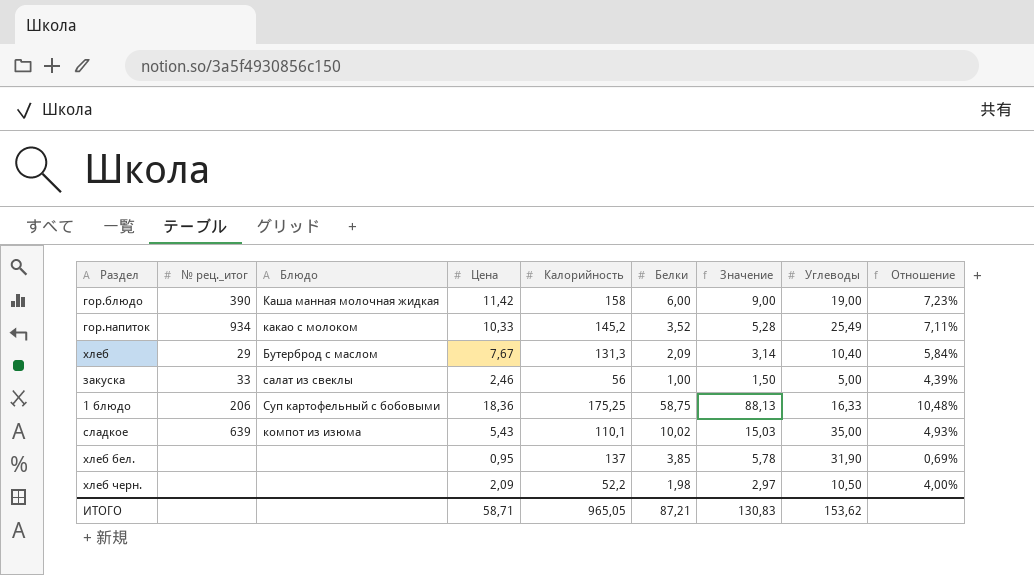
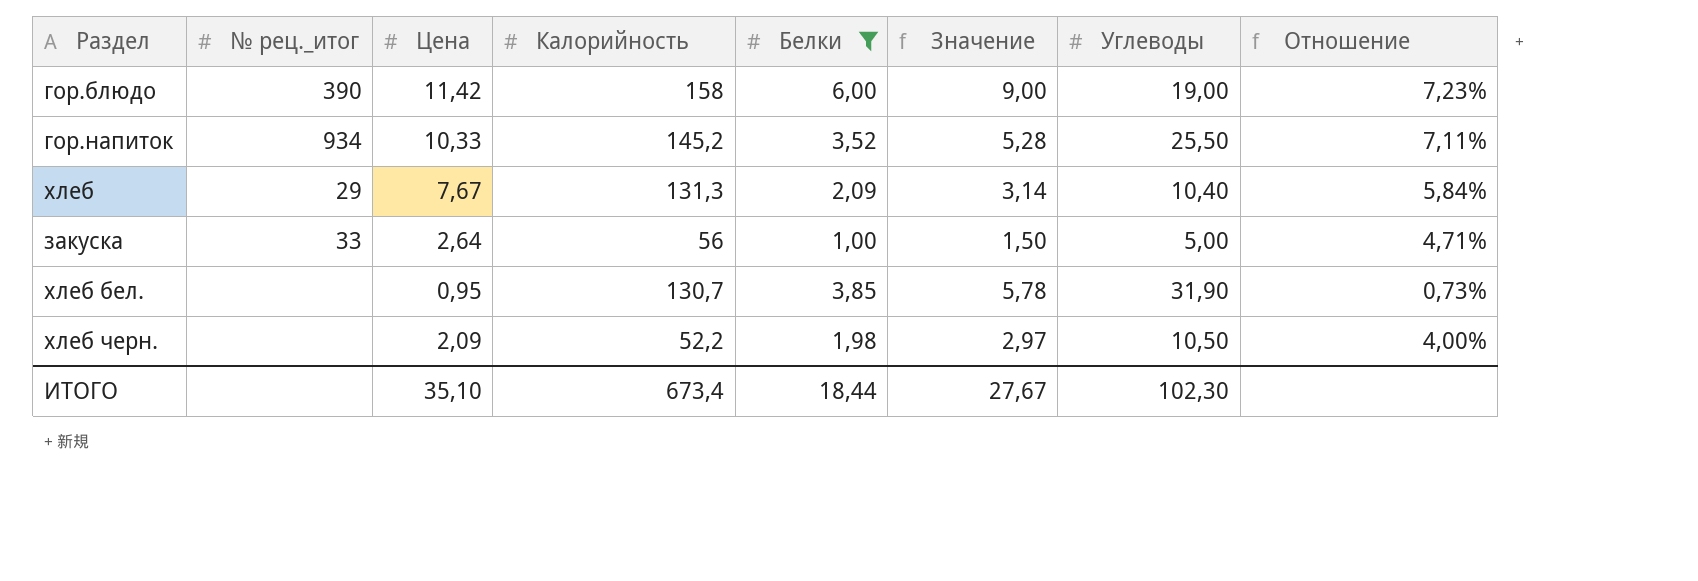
filter: none -> Белки <= 6,00
column Блюдо | position: 3 -> none
гор.напиток | Углеводы: 25,49 -> 25,50
закуска | Цена: 2,46 -> 2,64
закуска | Отношение: 4,39% -> 4,71%
хлеб бел. | Калорийность: 137 -> 130,7
хлеб бел. | Отношение: 0,69% -> 0,73%
ИТОГО | Цена: 58,71 -> 35,10
ИТОГО | Калорийность: 965,05 -> 673,4
ИТОГО | Белки: 87,21 -> 18,44
ИТОГО | Значение: 130,83 -> 27,67
ИТОГО | Углеводы: 153,62 -> 102,30

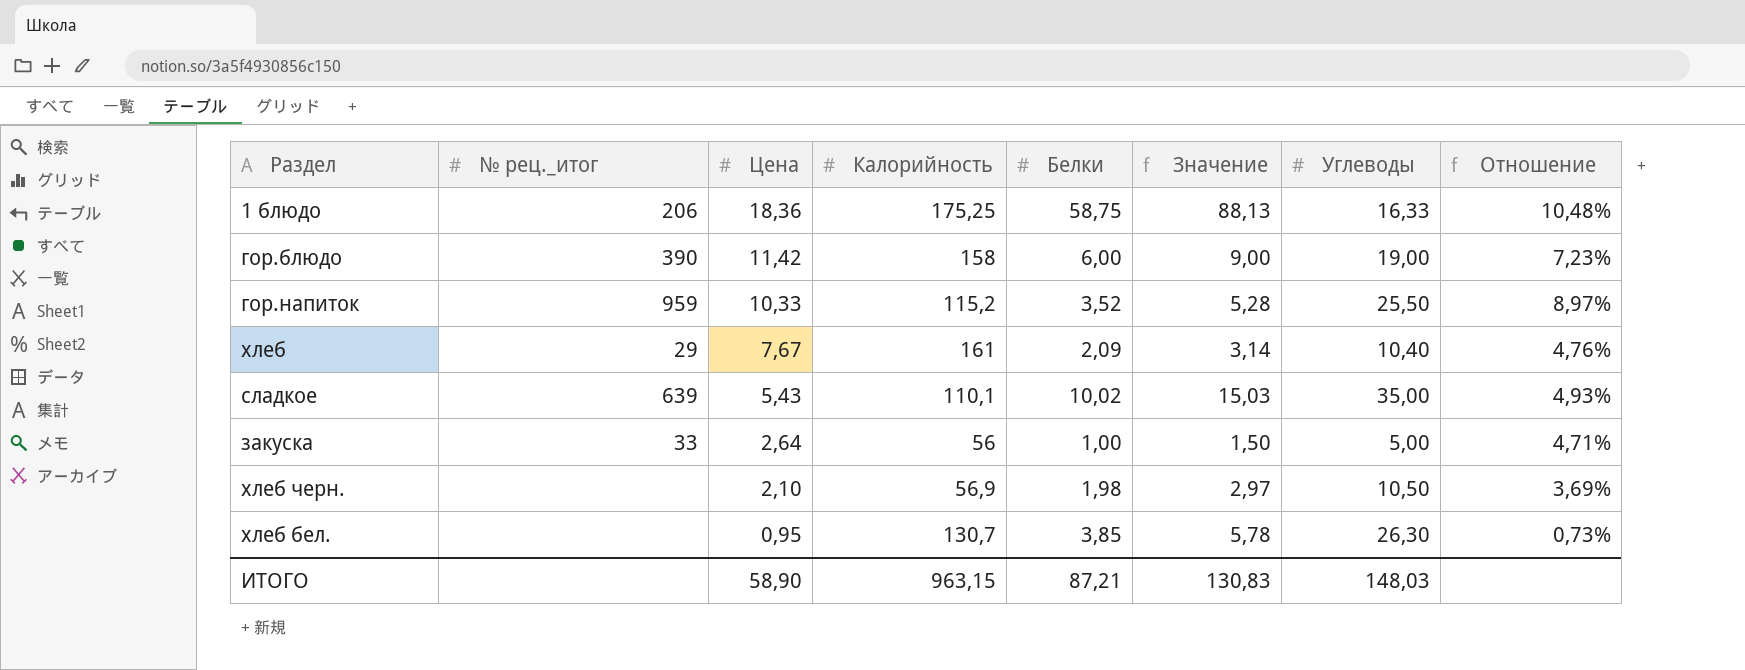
filter: Белки <= 6,00 -> none
row order: none -> Цена descending
гор.напиток | № рец._итог: 934 -> 959
гор.напиток | Калорийность: 145,2 -> 115,2
гор.напиток | Отношение: 7,11% -> 8,97%
хлеб | Калорийность: 131,3 -> 161
хлеб | Отношение: 5,84% -> 4,76%
хлеб черн. | Цена: 2,09 -> 2,10
хлеб черн. | Калорийность: 52,2 -> 56,9
хлеб черн. | Отношение: 4,00% -> 3,69%
хлеб бел. | Углеводы: 31,90 -> 26,30
ИТОГО | Цена: 35,10 -> 58,90
ИТОГО | Калорийность: 673,4 -> 963,15
ИТОГО | Белки: 18,44 -> 87,21
ИТОГО | Значение: 27,67 -> 130,83
ИТОГО | Углеводы: 102,30 -> 148,03

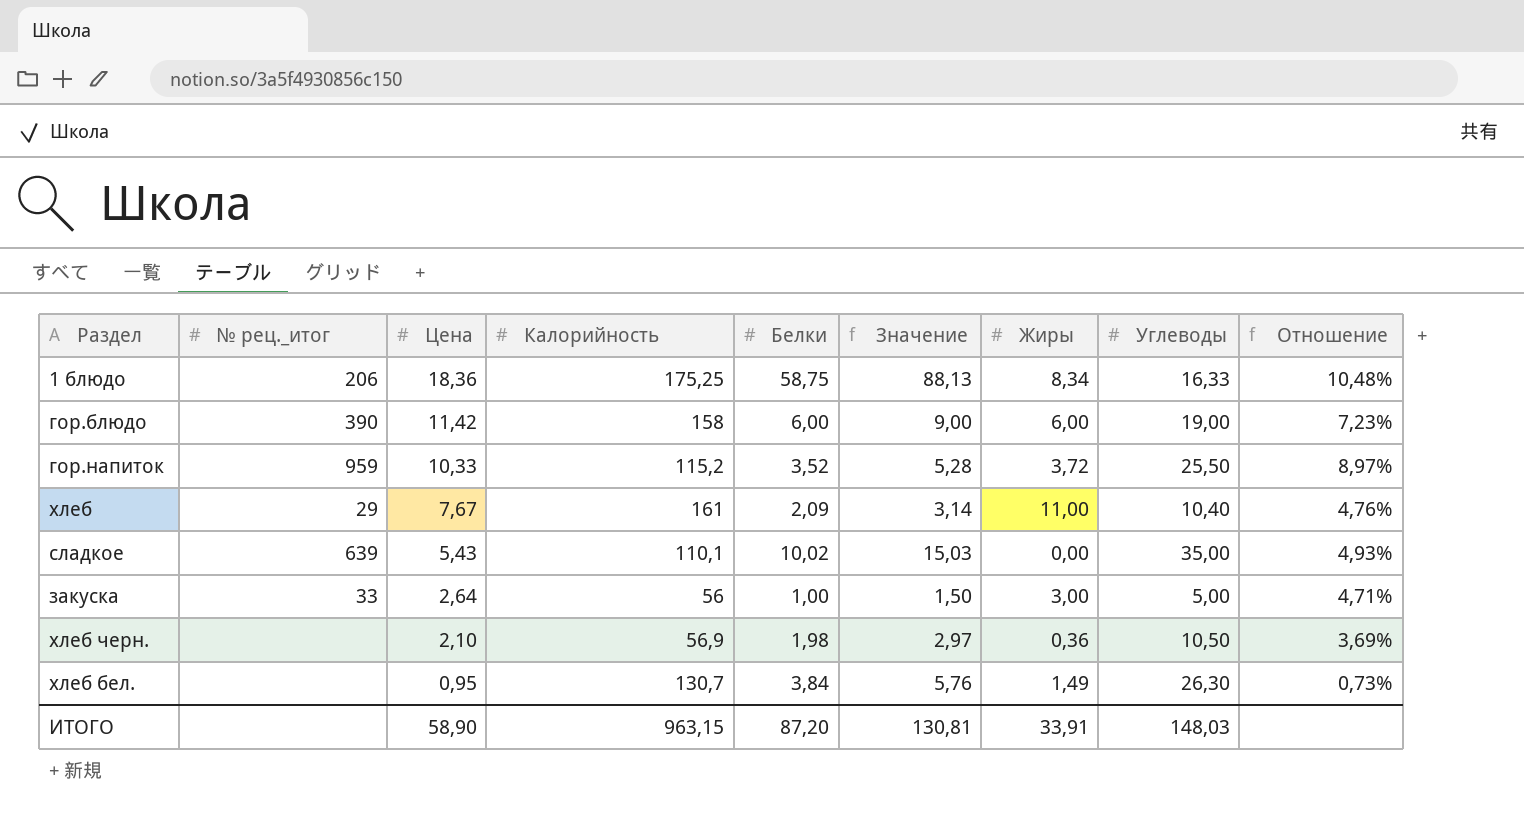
column Жиры | position: none -> 7
хлеб бел. | Белки: 3,85 -> 3,84
хлеб бел. | Значение: 5,78 -> 5,76
ИТОГО | Белки: 87,21 -> 87,20
ИТОГО | Значение: 130,83 -> 130,81

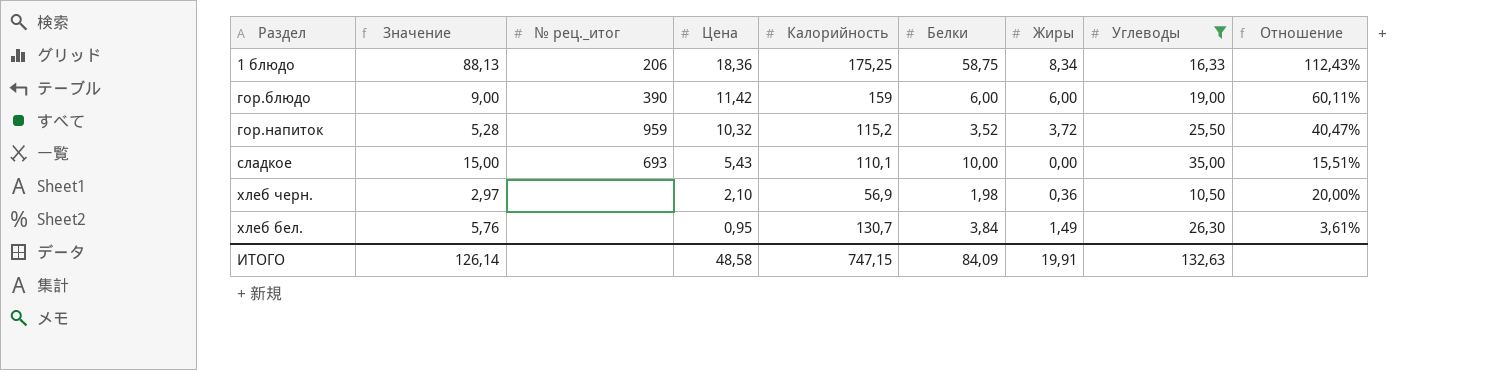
filter: none -> Углеводы >= 10,50
column Значение | position: 6 -> 2
column Отношение | formula: [Цена] / [Калорийность] -> [Цена] / [Углеводы]
гор.блюдо | Калорийность: 158 -> 159
гор.напиток | Цена: 10,33 -> 10,32
сладкое | Значение: 15,03 -> 15,00
сладкое | № рец._итог: 639 -> 693
сладкое | Белки: 10,02 -> 10,00
ИТОГО | Значение: 130,81 -> 126,14
ИТОГО | Цена: 58,90 -> 48,58
ИТОГО | Калорийность: 963,15 -> 747,15
ИТОГО | Белки: 87,20 -> 84,09
ИТОГО | Жиры: 33,91 -> 19,91
ИТОГО | Углеводы: 148,03 -> 132,63

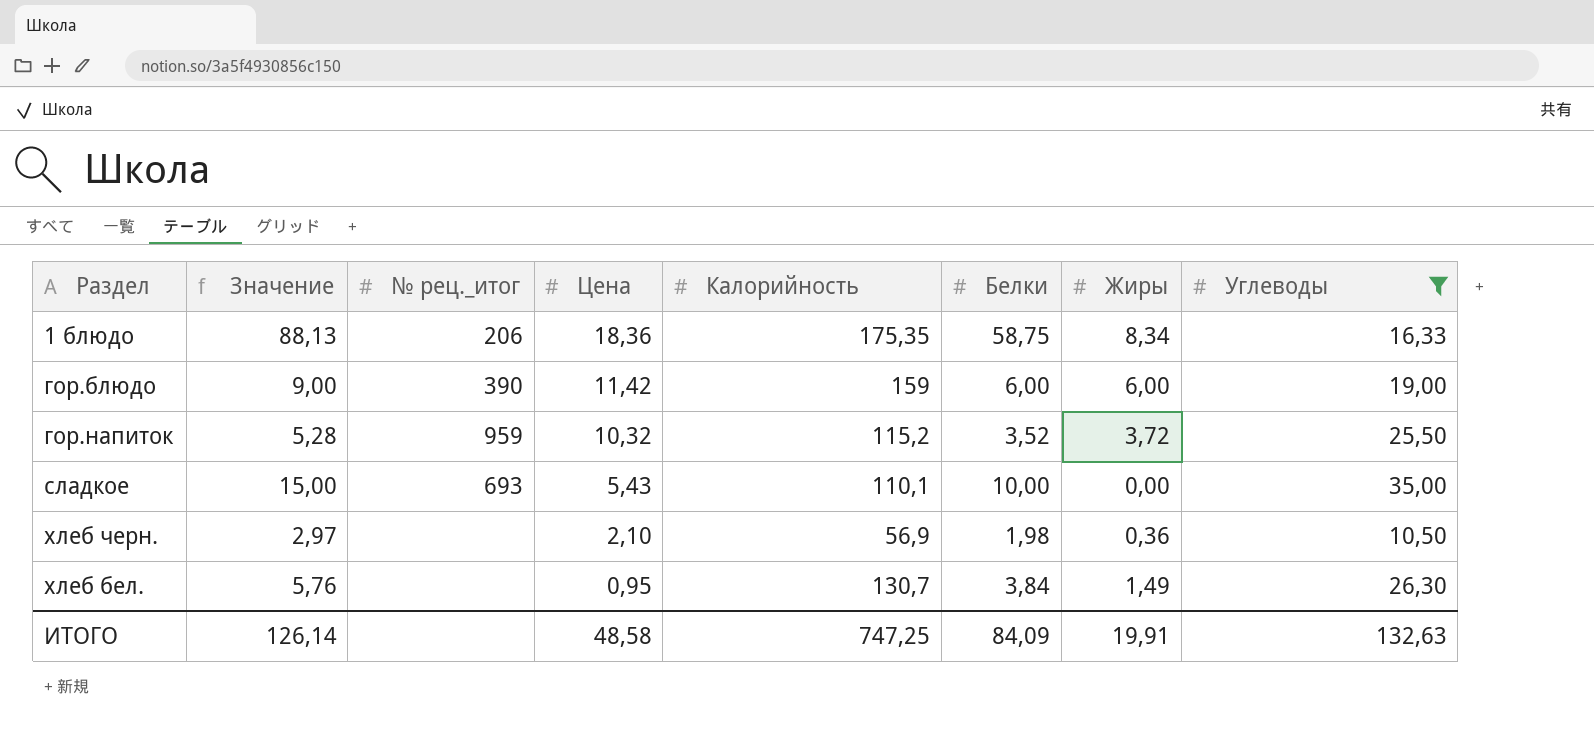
column Отношение | formula: [Цена] / [Углеводы] -> none
1 блюдо | Калорийность: 175,25 -> 175,35
ИТОГО | Калорийность: 747,15 -> 747,25

